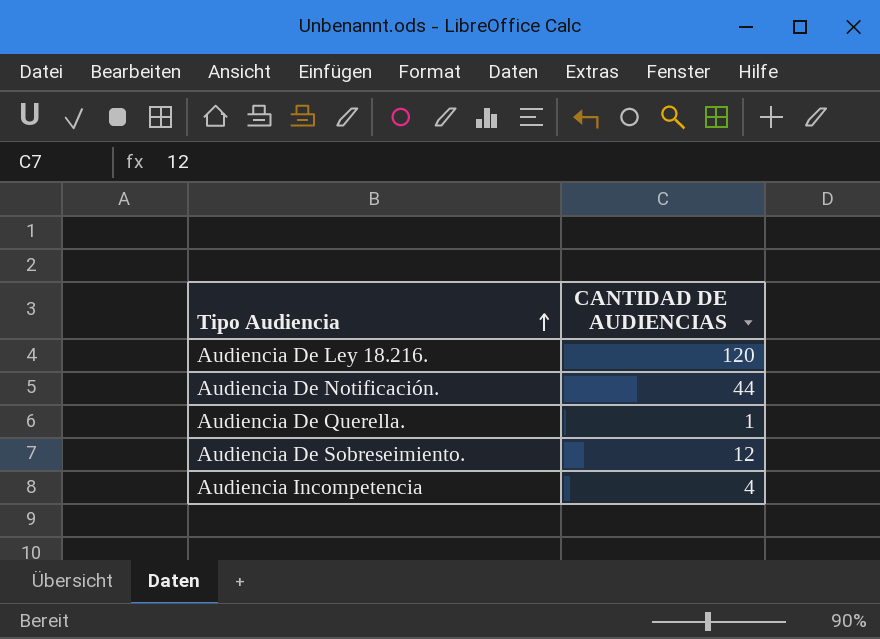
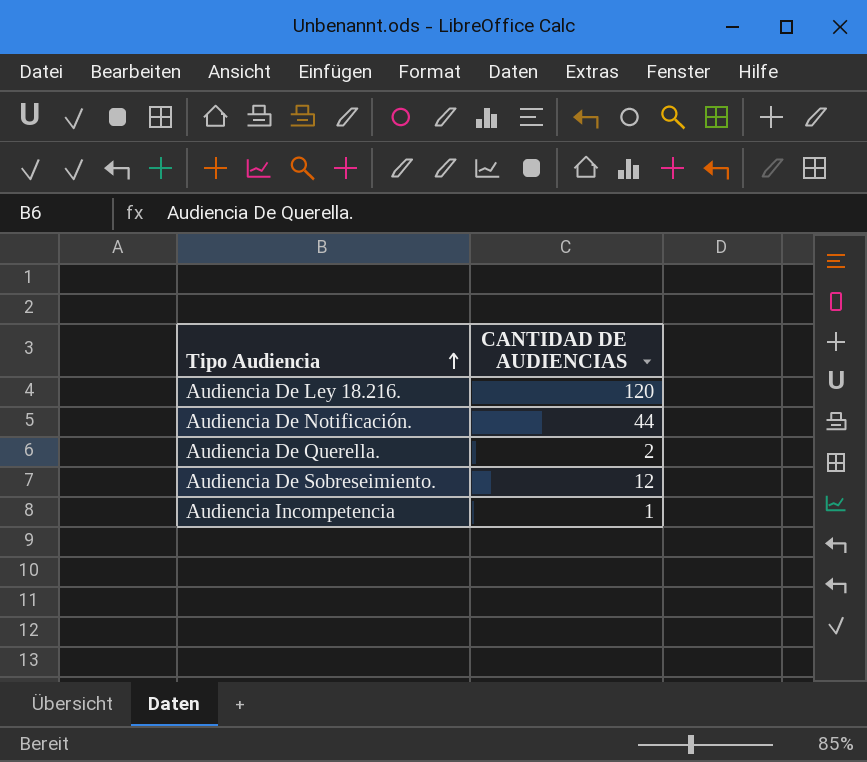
Audiencia De Querella. | CANTIDAD DE AUDIENCIAS: 1 -> 2
Audiencia Incompetencia | CANTIDAD DE AUDIENCIAS: 4 -> 1

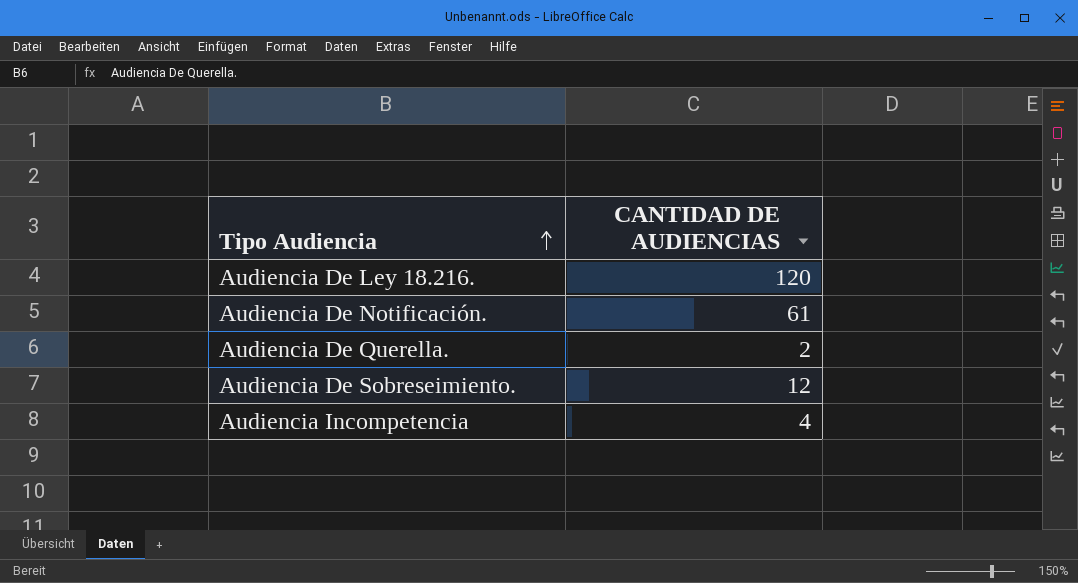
Audiencia De Notificación. | CANTIDAD DE AUDIENCIAS: 44 -> 61
Audiencia Incompetencia | CANTIDAD DE AUDIENCIAS: 1 -> 4

